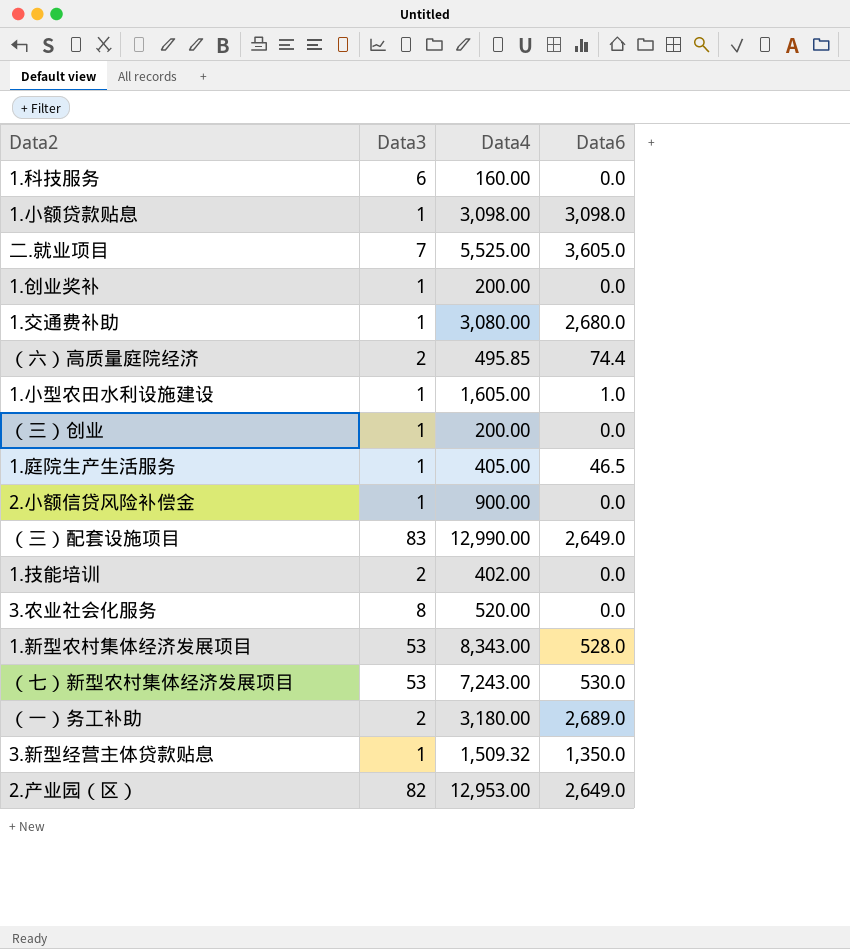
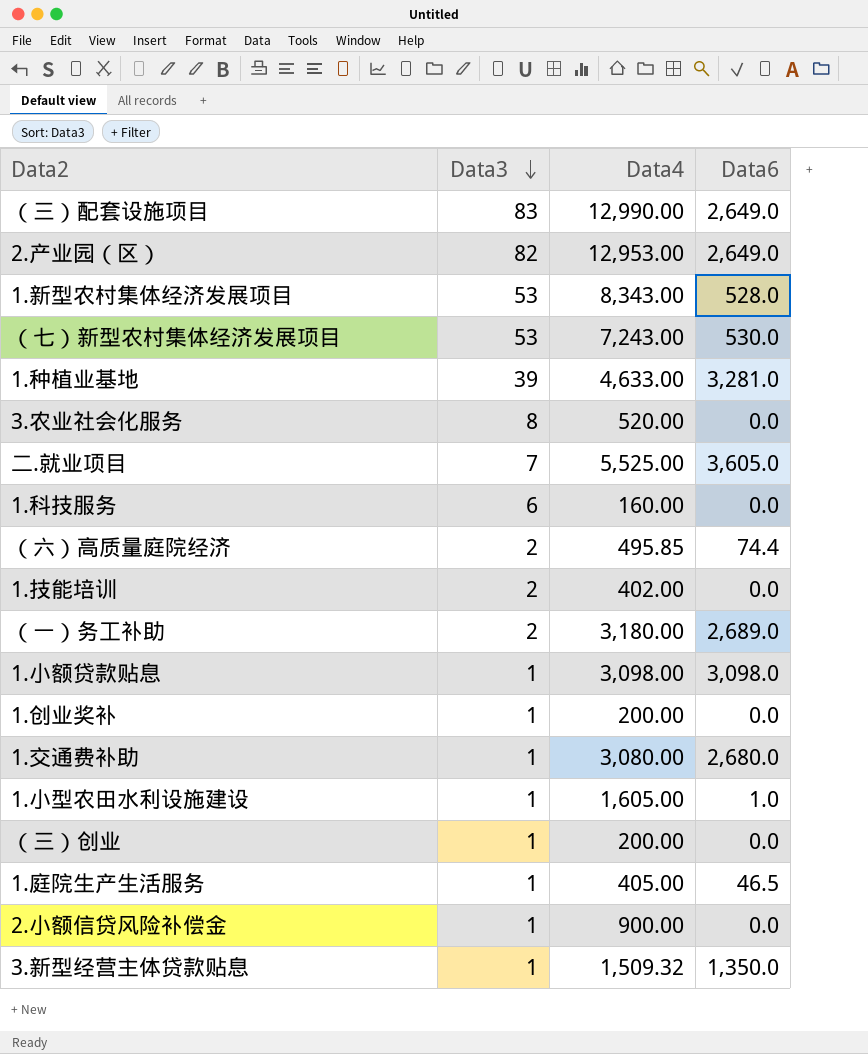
row order: none -> Data3 descending
row 1.种植业基地: none -> 39 | 4,633.00 | 3,281.0

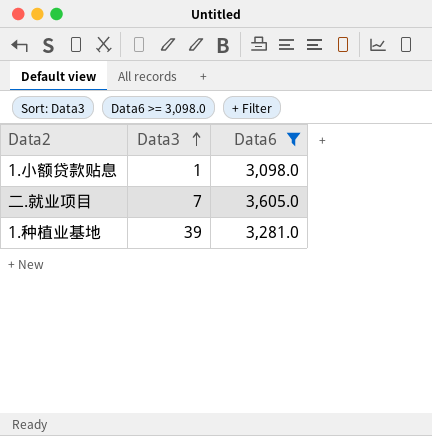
filter: none -> Data6 >= 3,098.0
row order: Data3 descending -> Data3 ascending
column Data4 | position: 3 -> none

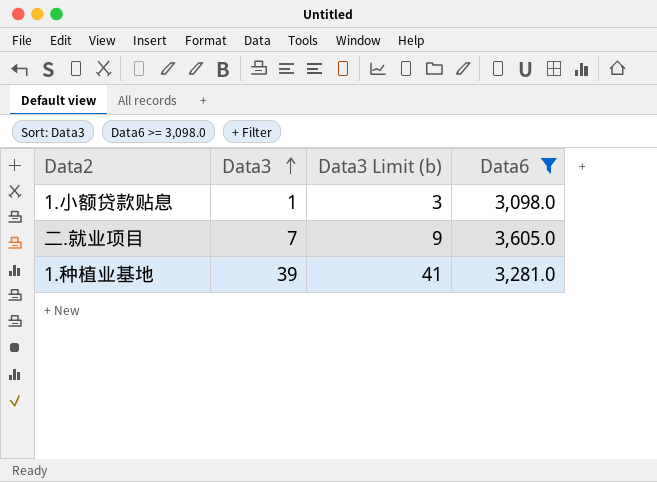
column Data3 Limit (b) | formula: none -> [Data3] + 2

